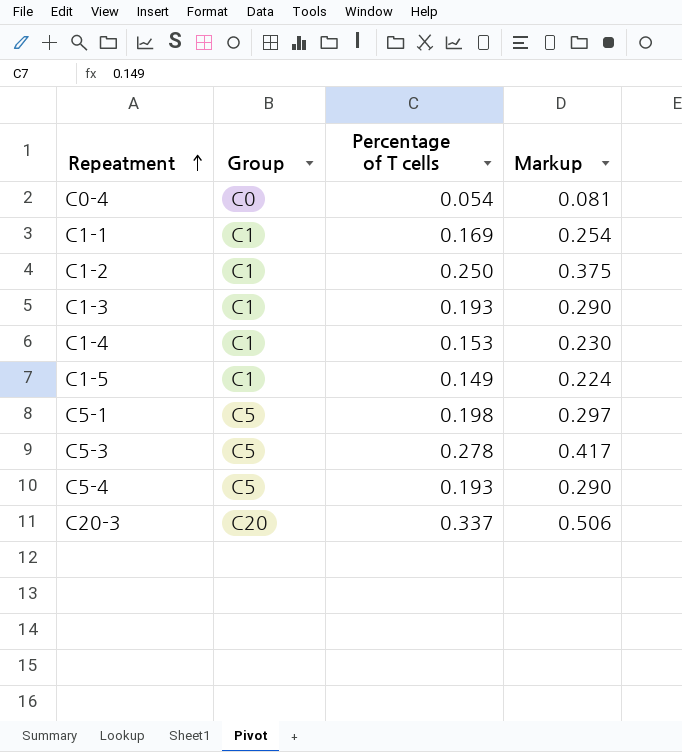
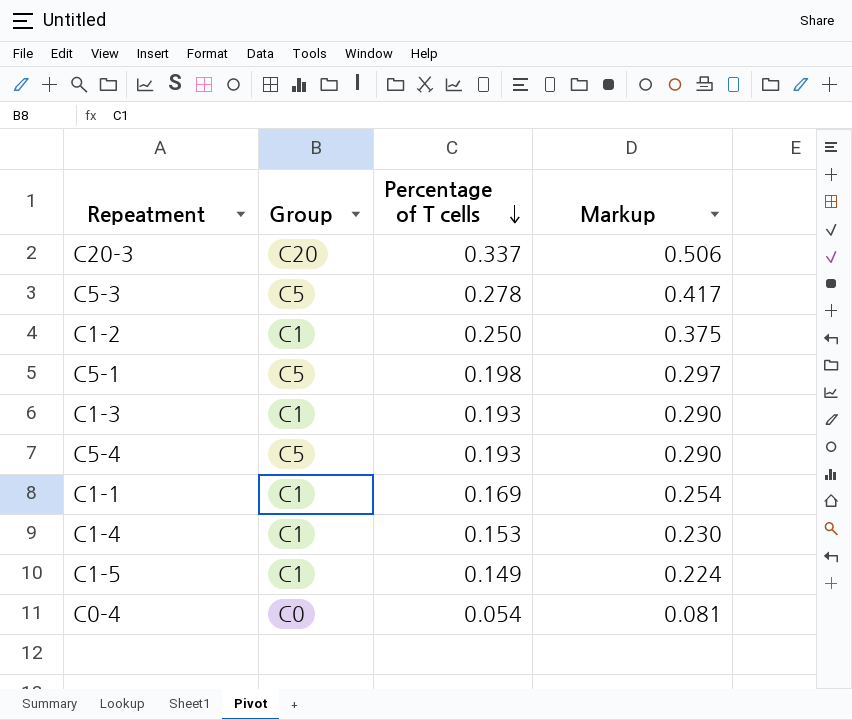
row order: Repeatment ascending -> Percentage of T cells descending

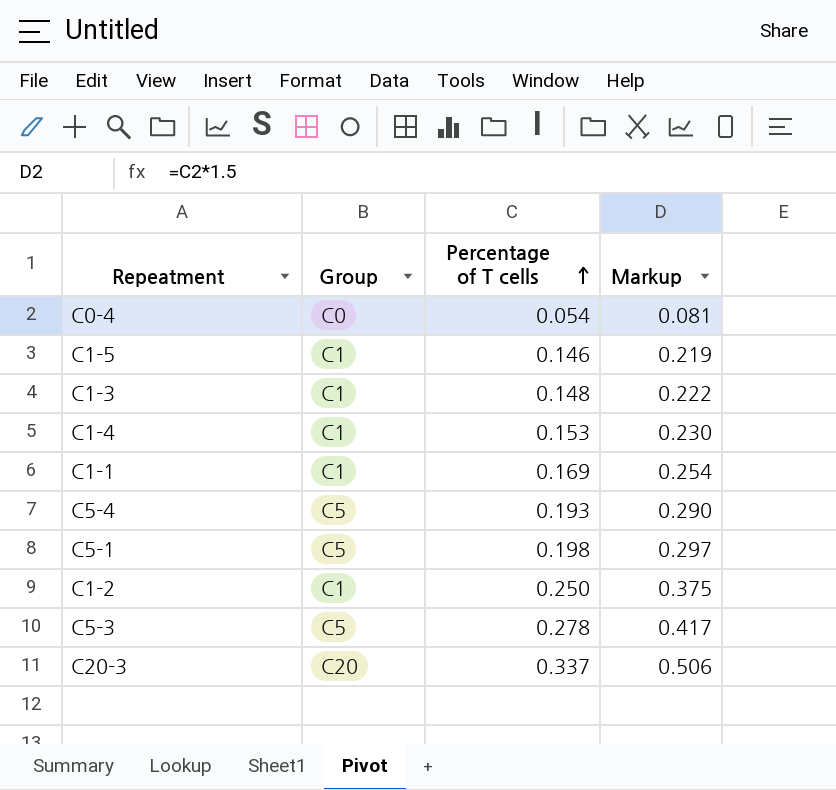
row order: Percentage of T cells descending -> Percentage of T cells ascending
C1-5 | Percentage of T cells: 0.149 -> 0.146
C1-5 | Markup: 0.224 -> 0.219
C1-3 | Percentage of T cells: 0.193 -> 0.148
C1-3 | Markup: 0.290 -> 0.222

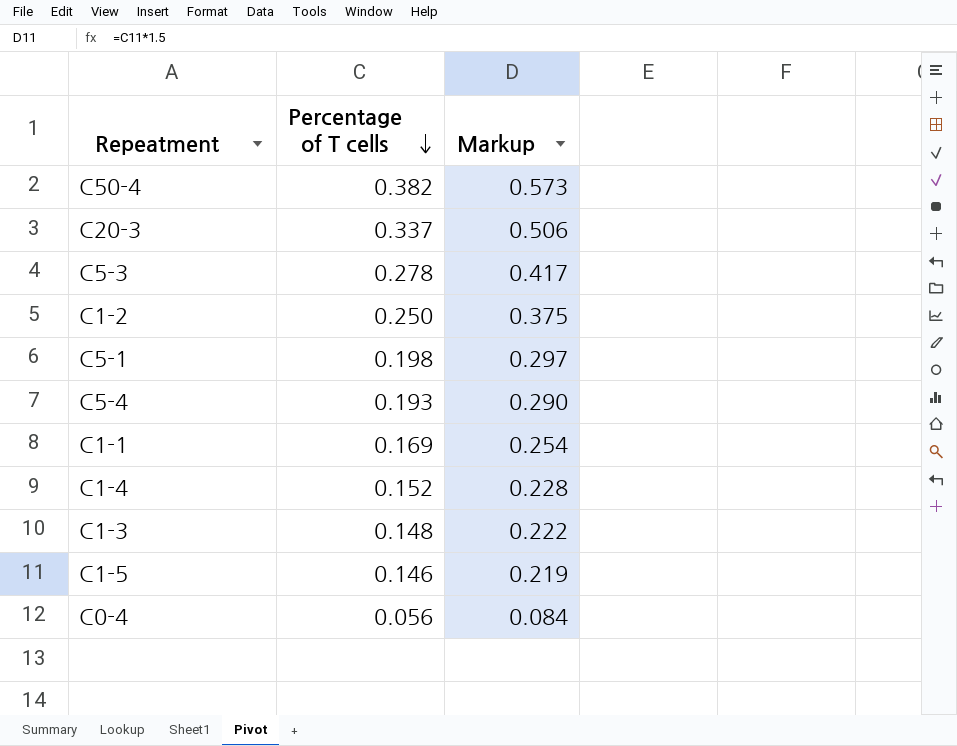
row order: Percentage of T cells ascending -> Percentage of T cells descending
column Group | position: 2 -> none
row C50-4: none -> 0.382 | 0.573
C1-4 | Percentage of T cells: 0.153 -> 0.152
C1-4 | Markup: 0.230 -> 0.228
C0-4 | Percentage of T cells: 0.054 -> 0.056
C0-4 | Markup: 0.081 -> 0.084

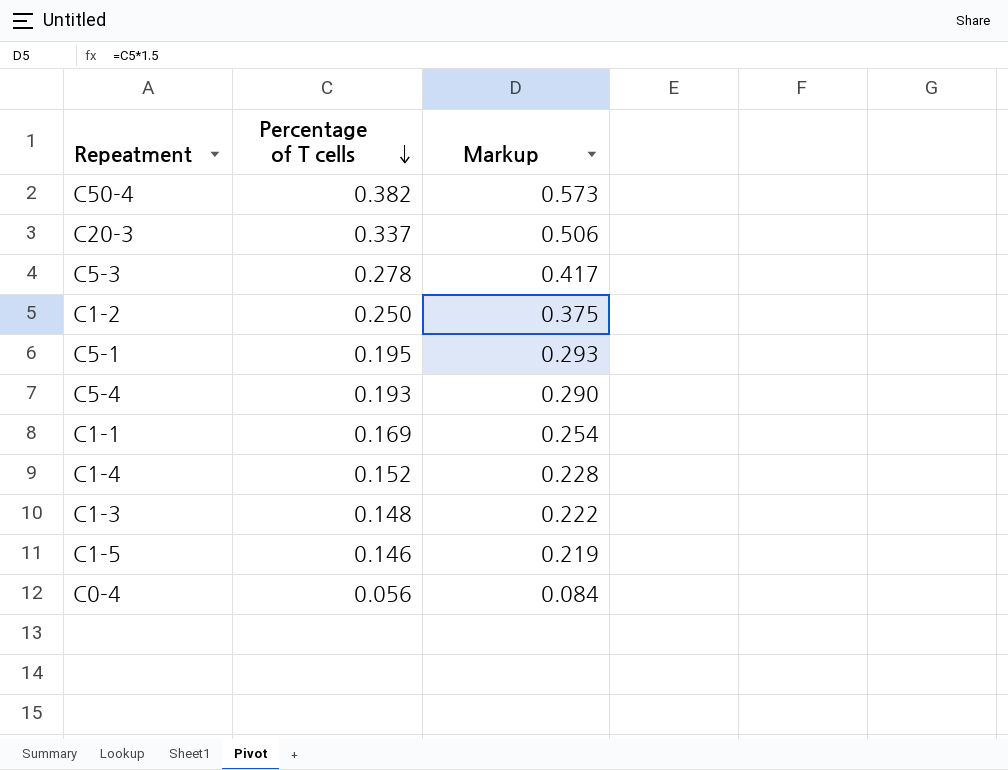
C5-1 | Percentage of T cells: 0.198 -> 0.195
C5-1 | Markup: 0.297 -> 0.293

